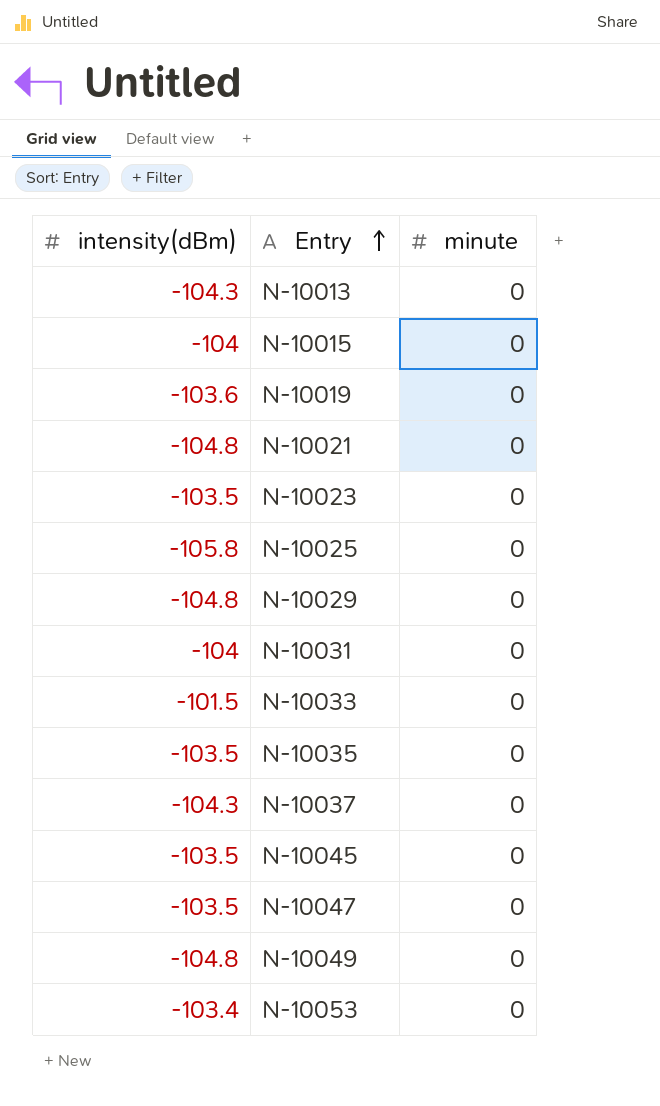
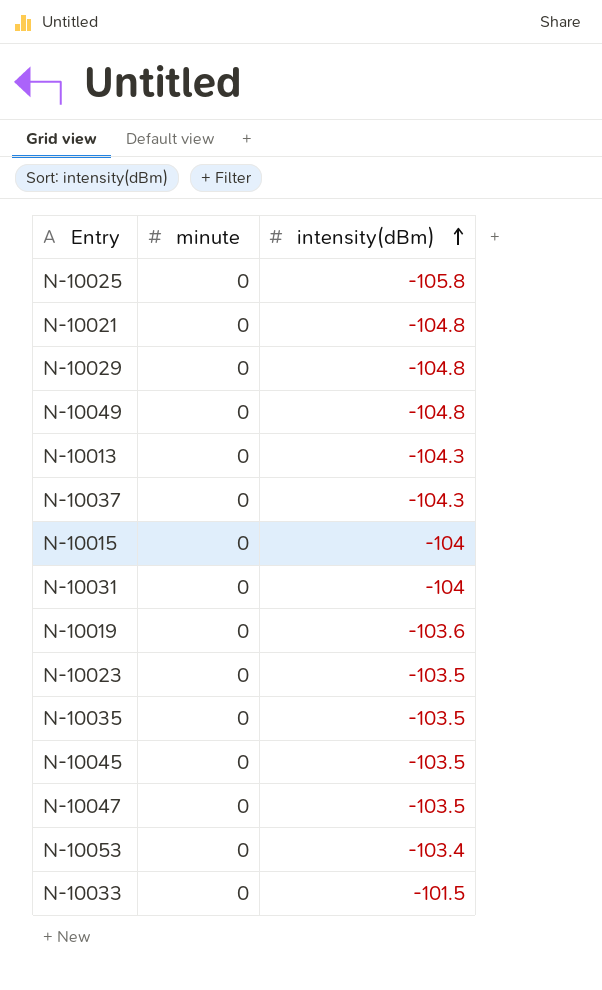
row order: Entry ascending -> intensity(dBm) ascending
column intensity(dBm) | position: 1 -> 3

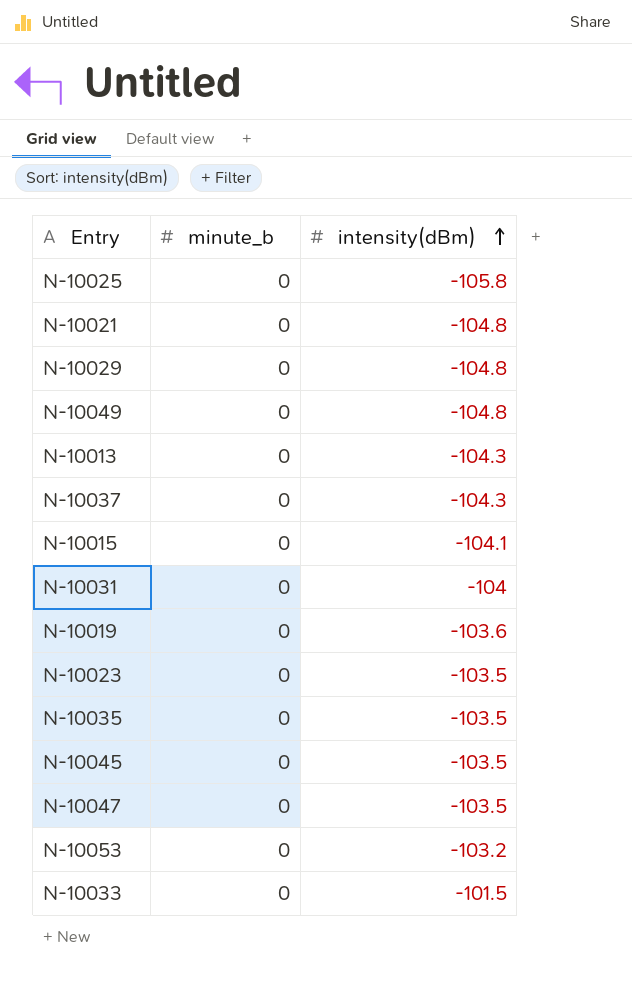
column name: minute -> minute_b
N-10015 | intensity(dBm): -104 -> -104.1
N-10053 | intensity(dBm): -103.4 -> -103.2

